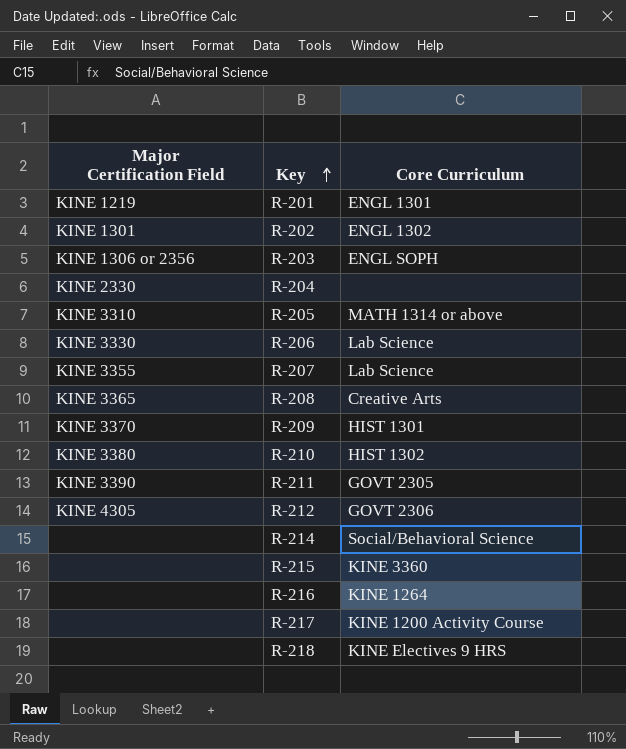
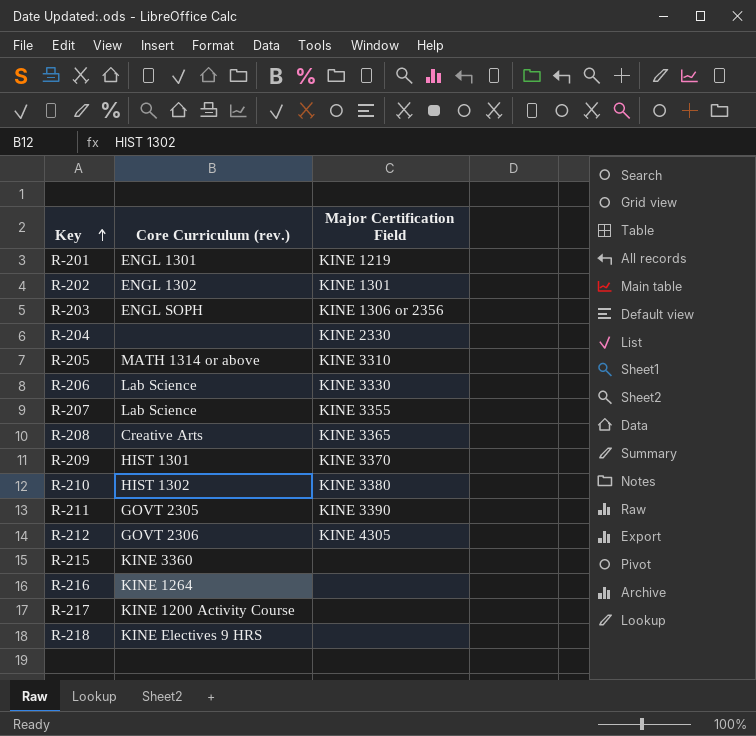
column name: Core Curriculum -> Core Curriculum (rev.)
column Major Certification Field | position: 1 -> 3
row R-214: none | Social/Behavioral Science -> none

